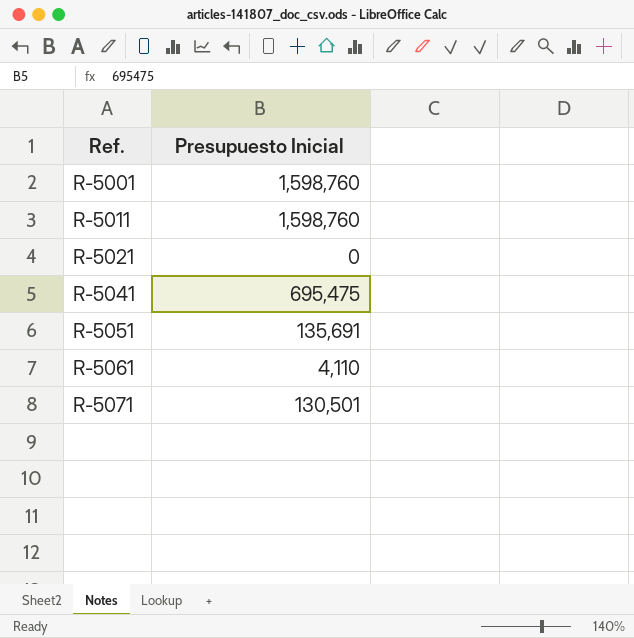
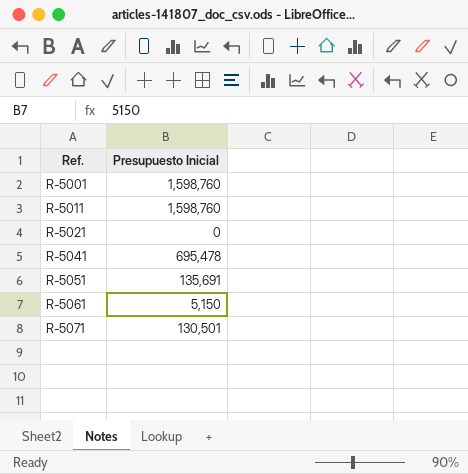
R-5041 | Presupuesto Inicial: 695,475 -> 695,478
R-5061 | Presupuesto Inicial: 4,110 -> 5,150

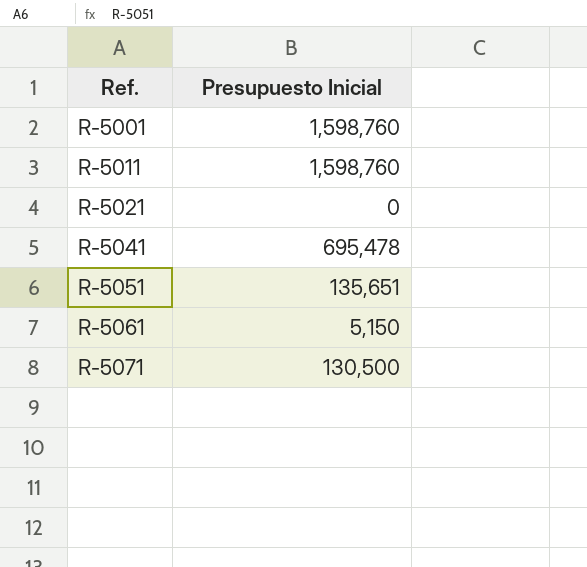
R-5051 | Presupuesto Inicial: 135,691 -> 135,651
R-5071 | Presupuesto Inicial: 130,501 -> 130,500

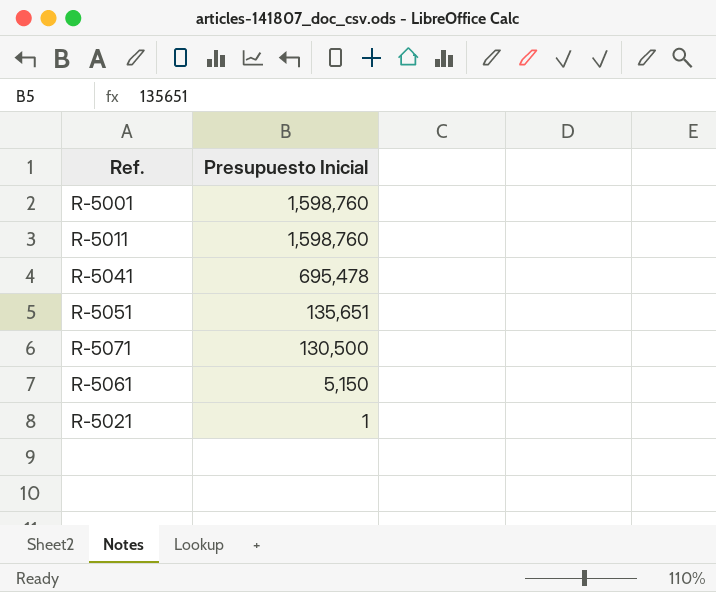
row order: Ref. ascending -> Presupuesto Inicial descending
R-5021 | Presupuesto Inicial: 0 -> 1

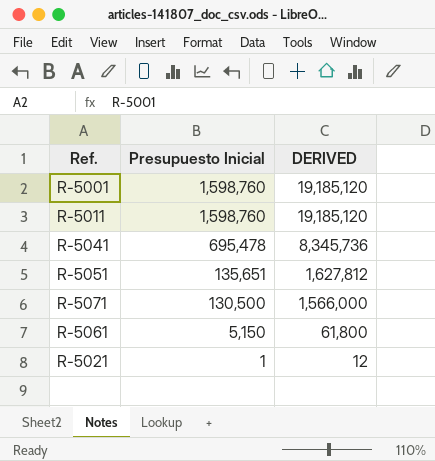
column DERIVED | formula: none -> [Presupuesto Inicial] * 12

